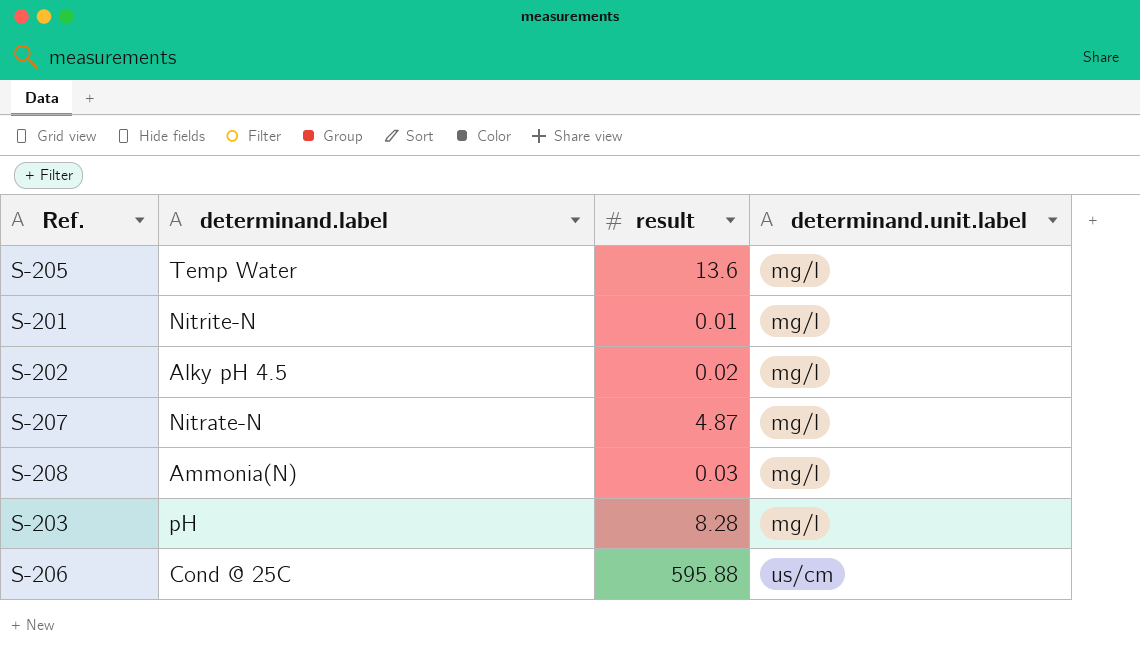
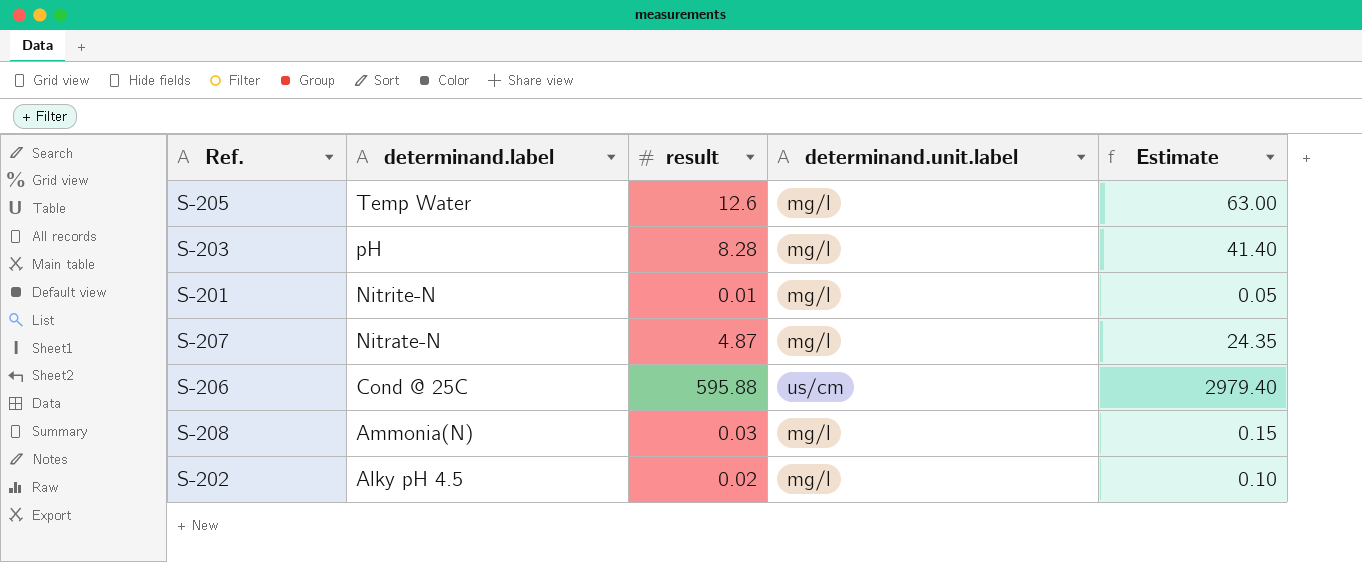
row order: determinand.unit.label ascending -> determinand.label descending
column Estimate | formula: none -> [result] * 5
S-205 | result: 13.6 -> 12.6

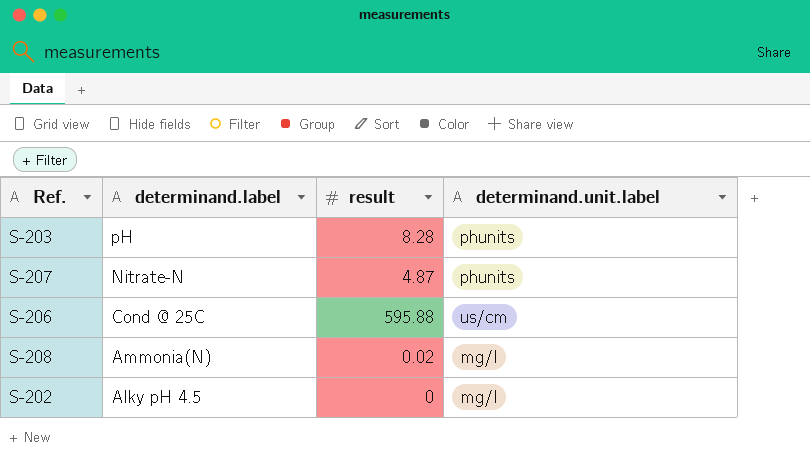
column Estimate | formula: [result] * 5 -> none
row S-205: Temp Water | 12.6 | mg/l | 63.00 -> none
row S-201: Nitrite-N | 0.01 | mg/l | 0.05 -> none
S-203 | determinand.unit.label: mg/l -> phunits
S-207 | determinand.unit.label: mg/l -> phunits
S-208 | result: 0.03 -> 0.02
S-202 | result: 0.02 -> 0

